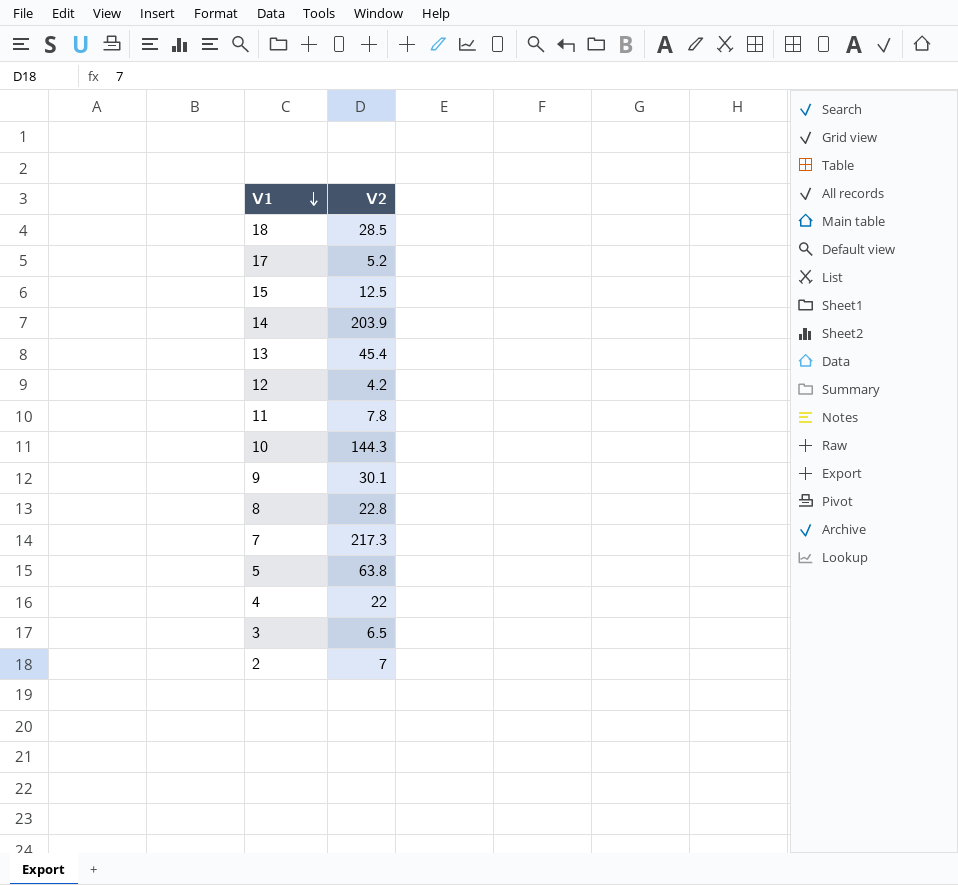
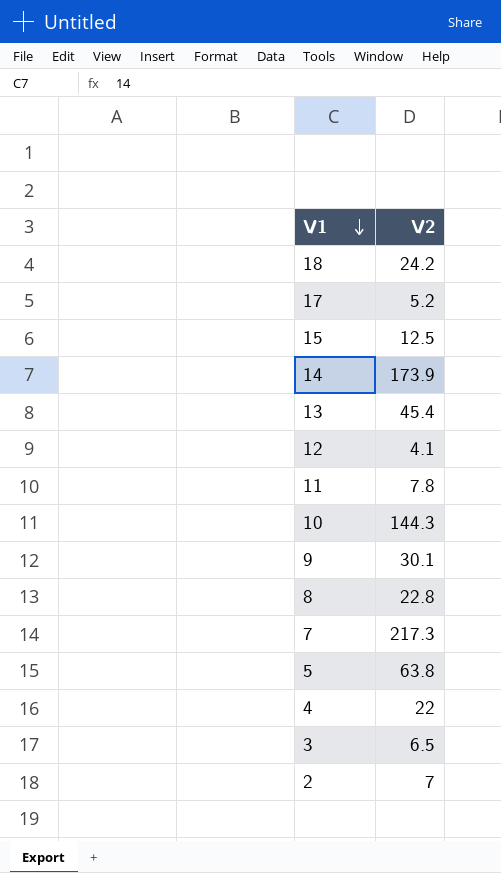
18 | V2: 28.5 -> 24.2
14 | V2: 203.9 -> 173.9
12 | V2: 4.2 -> 4.1

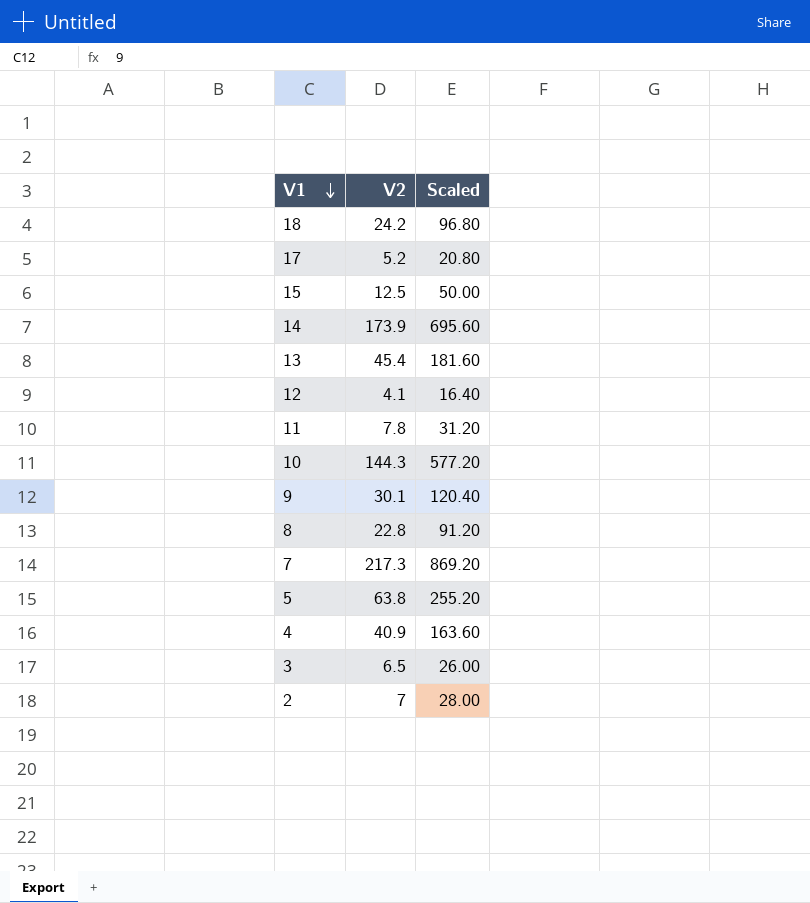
column Scaled | formula: none -> [V2] * 4
4 | V2: 22 -> 40.9

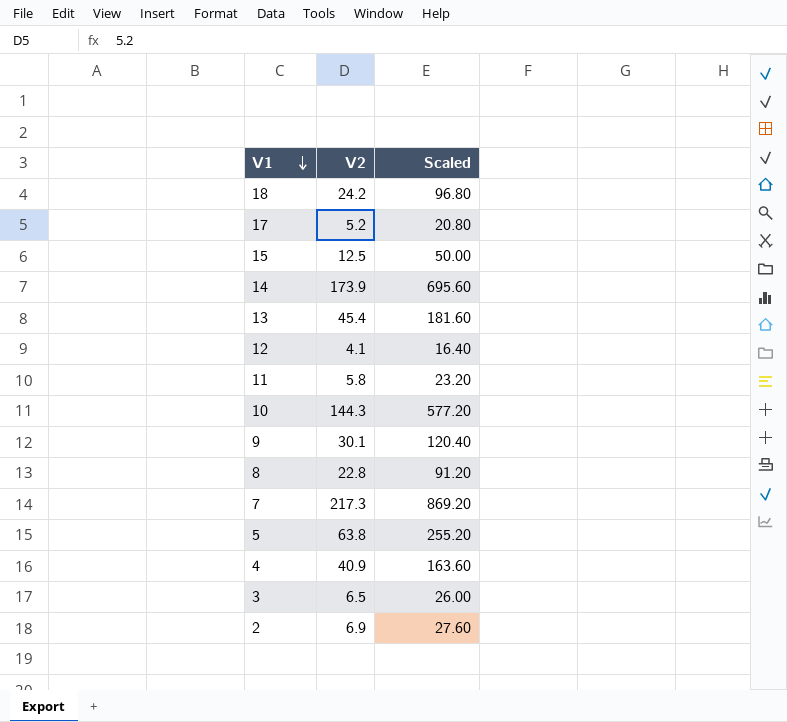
11 | V2: 7.8 -> 5.8
11 | Scaled: 31.20 -> 23.20
2 | V2: 7 -> 6.9
2 | Scaled: 28.00 -> 27.60

